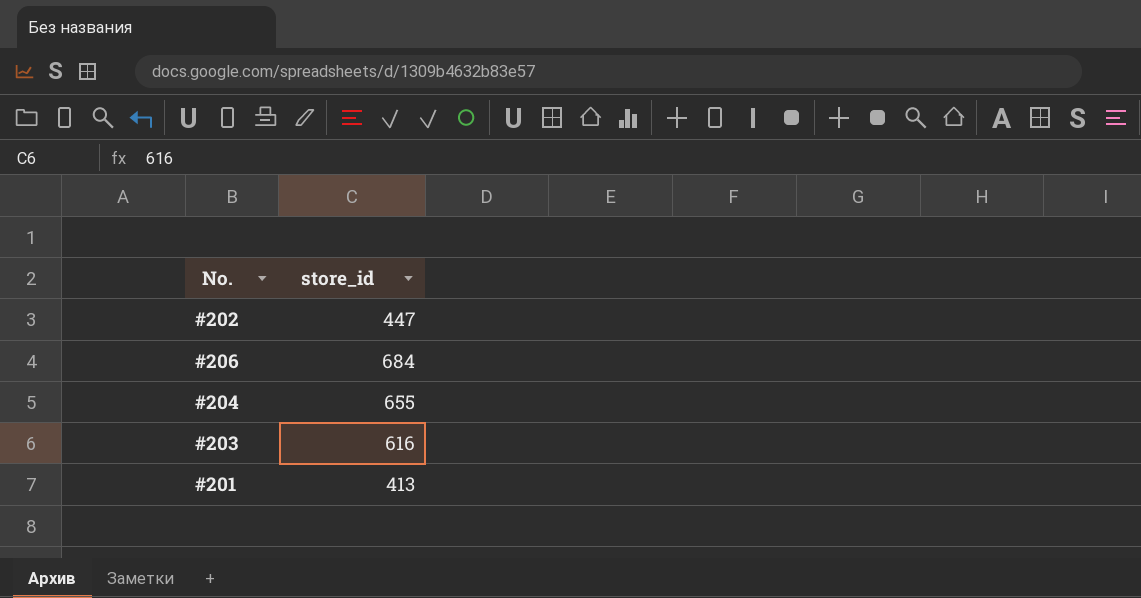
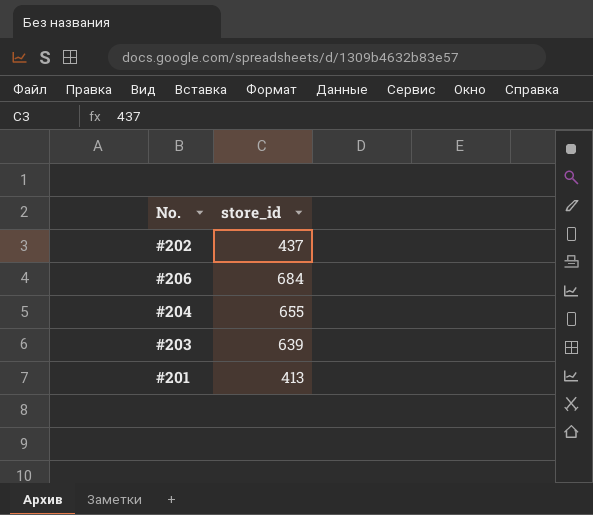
#202 | store_id: 447 -> 437
#203 | store_id: 616 -> 639

